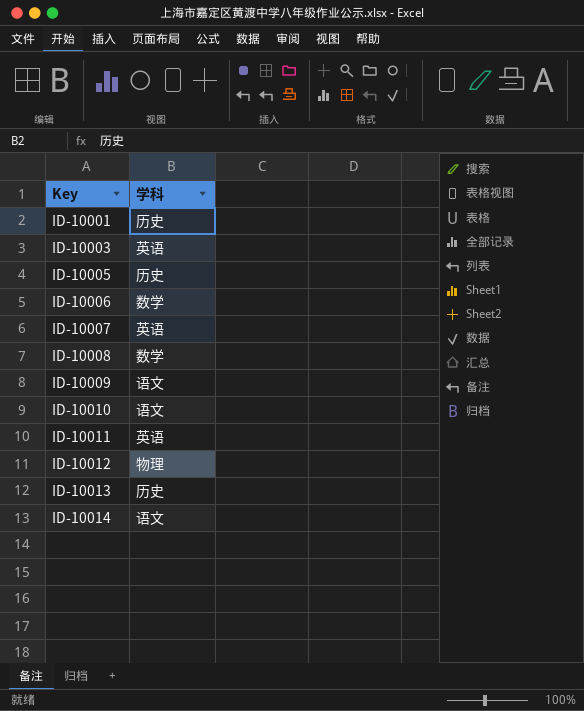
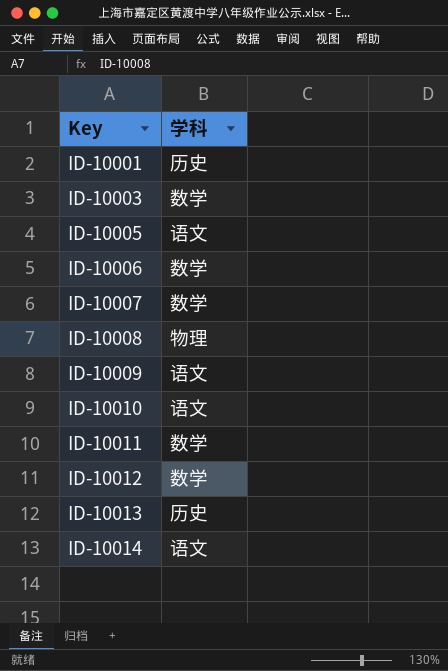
ID-10003 | 学科: 英语 -> 数学
ID-10005 | 学科: 历史 -> 语文
ID-10007 | 学科: 英语 -> 数学
ID-10008 | 学科: 数学 -> 物理
ID-10011 | 学科: 英语 -> 数学
ID-10012 | 学科: 物理 -> 数学

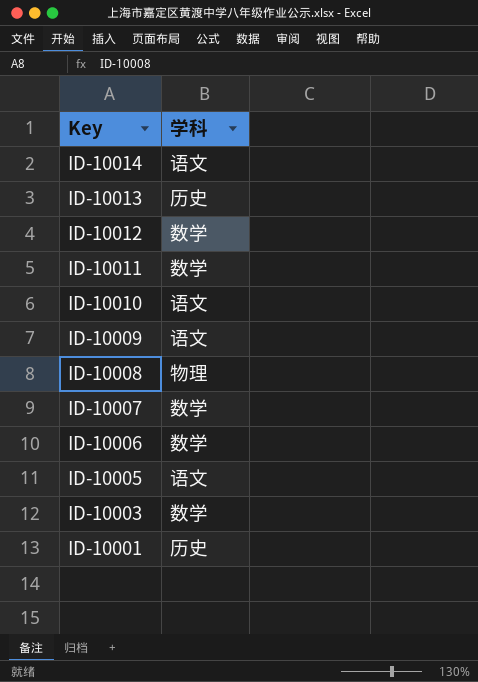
row order: Key ascending -> Key descending

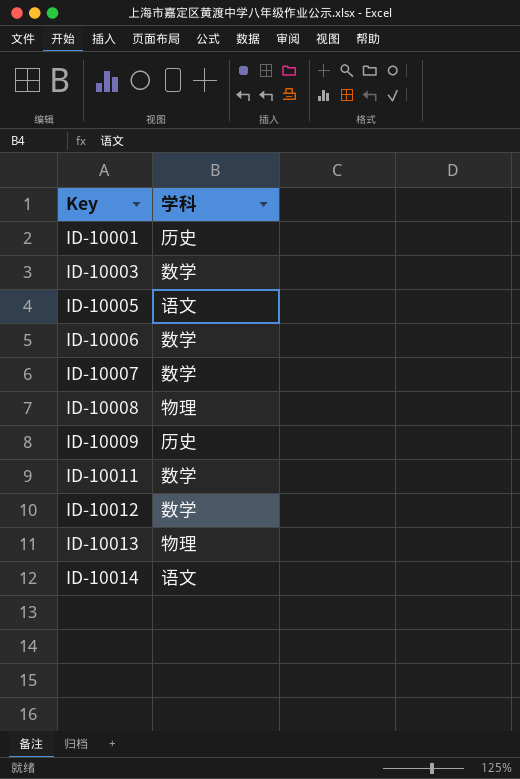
row order: Key descending -> Key ascending
row ID-10010: 语文 -> none
ID-10009 | 学科: 语文 -> 历史
ID-10013 | 学科: 历史 -> 物理

